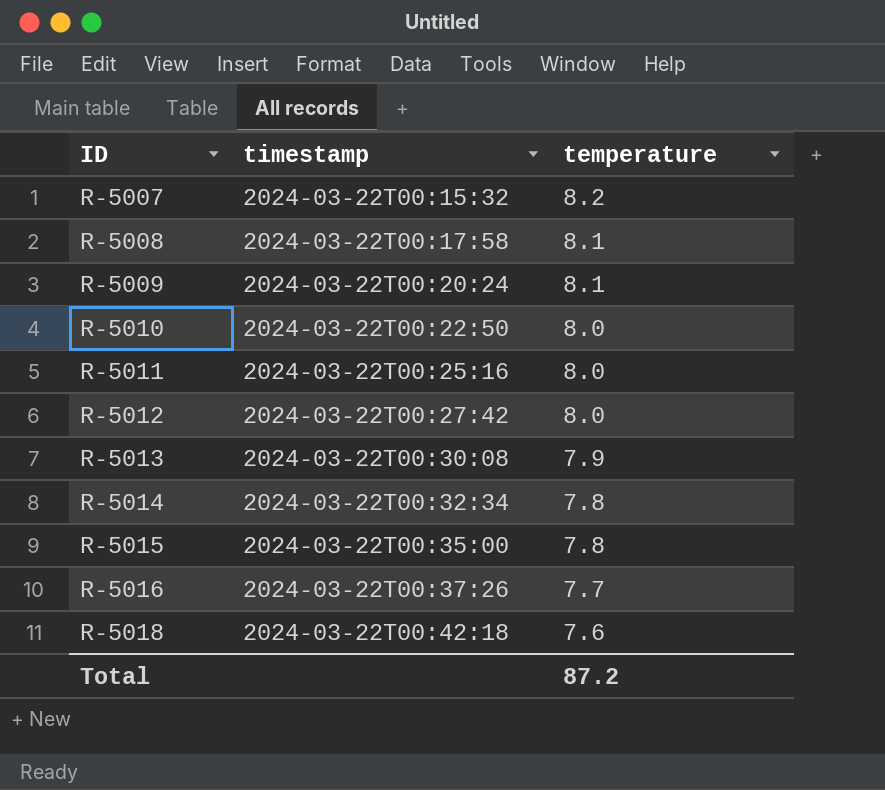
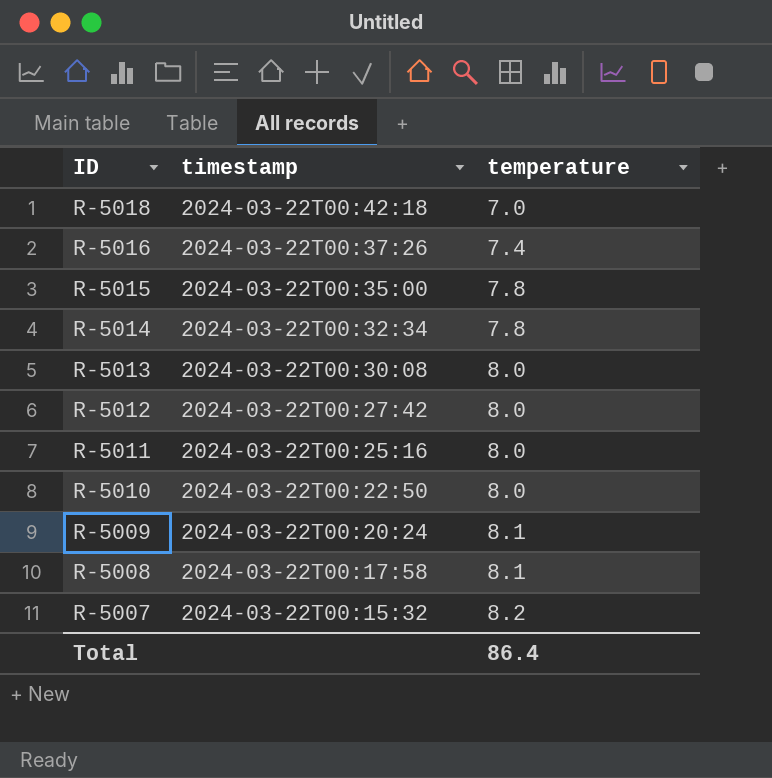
row order: ID ascending -> ID descending
R-5018 | temperature: 7.6 -> 7.0
R-5016 | temperature: 7.7 -> 7.4
R-5013 | temperature: 7.9 -> 8.0
Total | temperature: 87.2 -> 86.4

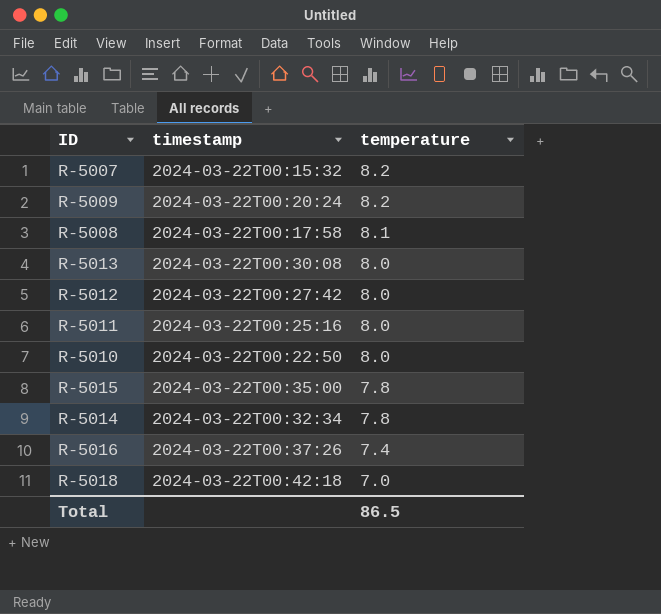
row order: ID descending -> temperature descending
R-5009 | temperature: 8.1 -> 8.2
Total | temperature: 86.4 -> 86.5

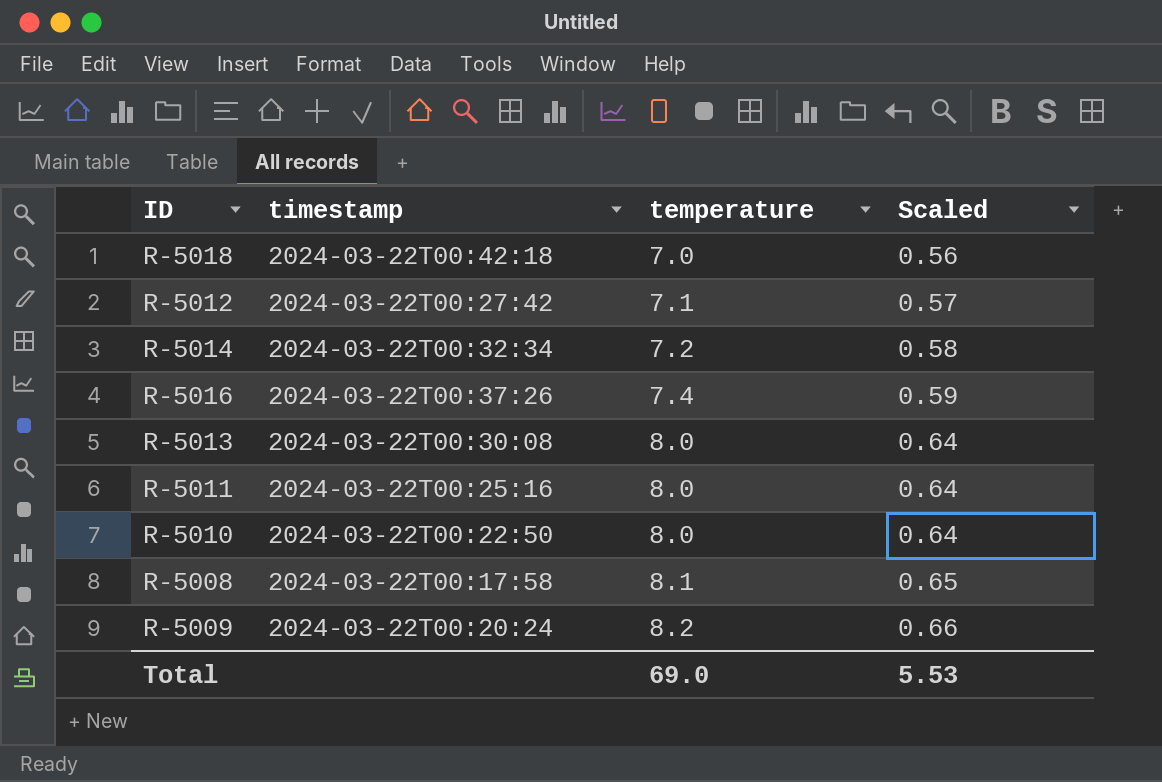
row order: temperature descending -> temperature ascending
column Scaled | formula: none -> [temperature] * 0.08
row R-5007: 2024-03-22T00:15:32 | 8.2 -> none
row R-5015: 2024-03-22T00:35:00 | 7.8 -> none
R-5012 | temperature: 8.0 -> 7.1
R-5014 | temperature: 7.8 -> 7.2
Total | temperature: 86.5 -> 69.0

